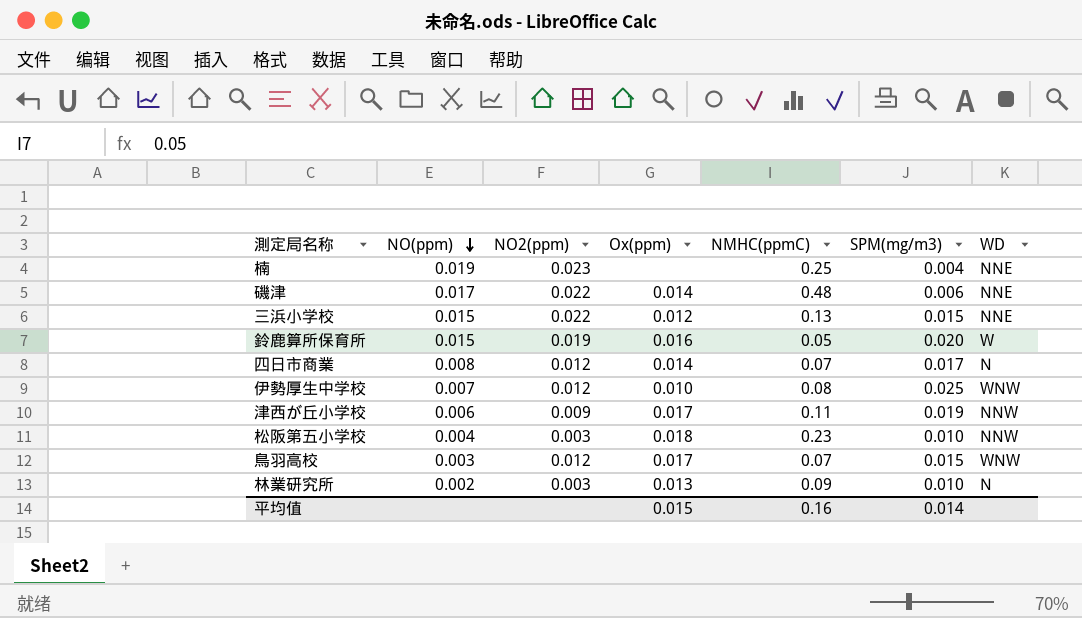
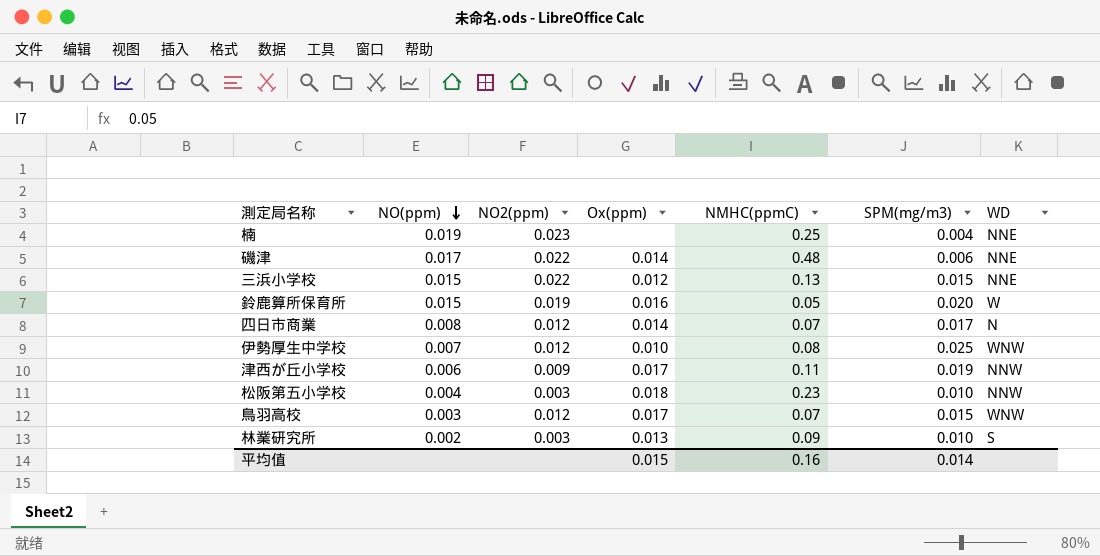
林業研究所 | WD: N -> S

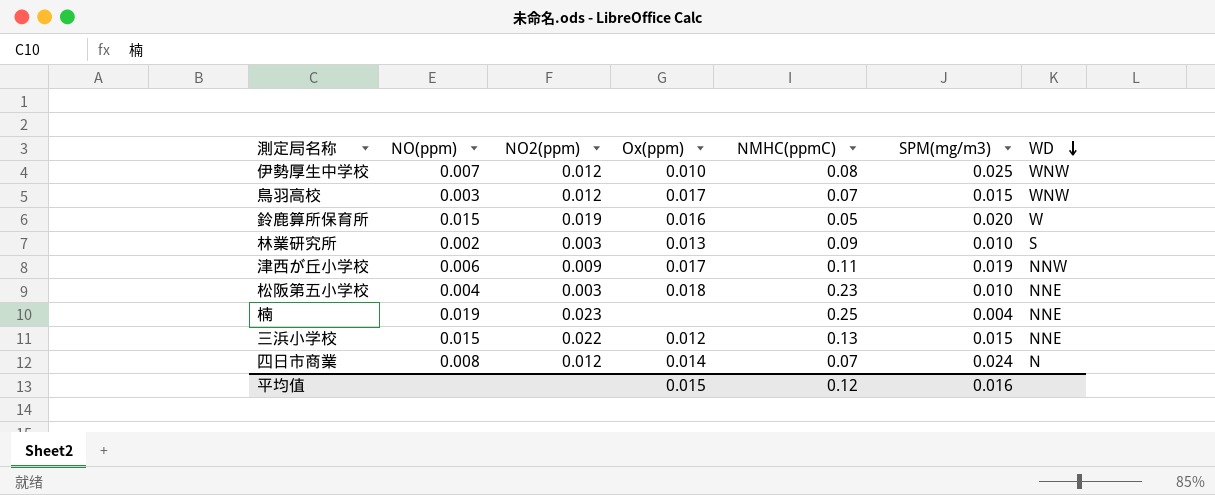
row order: NO(ppm) descending -> WD descending
row 磯津: 0.017 | 0.022 | 0.014 | 0.48 | 0.006 | NNE -> none
松阪第五小学校 | WD: NNW -> NNE
四日市商業 | SPM(mg/m3): 0.017 -> 0.024
平均值 | NMHC(ppmC): 0.16 -> 0.12
平均值 | SPM(mg/m3): 0.014 -> 0.016

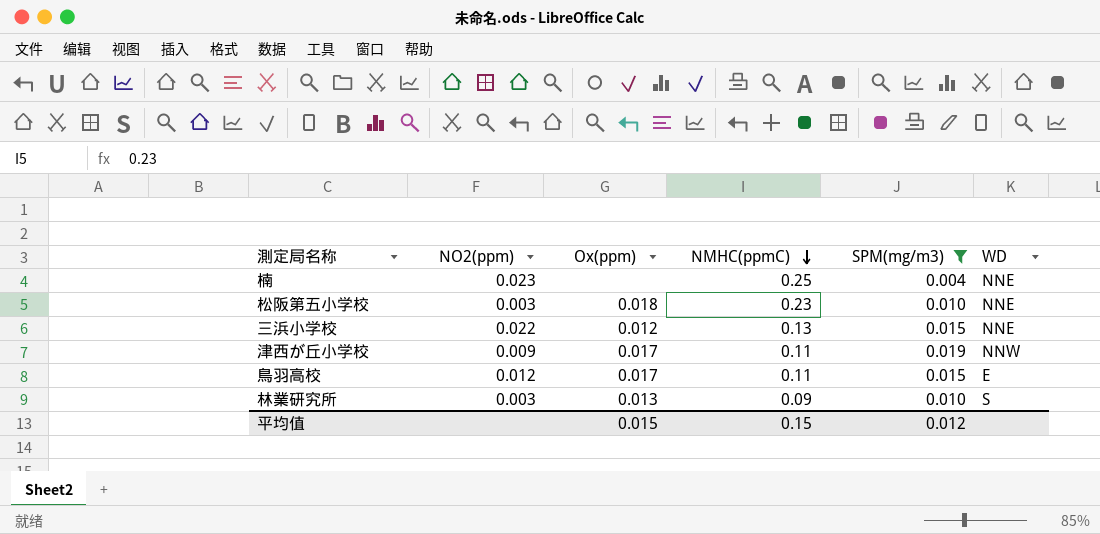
filter: none -> SPM(mg/m3) <= 0.019
row order: WD descending -> NMHC(ppmC) descending
column NO(ppm) | position: 2 -> none
鳥羽高校 | NMHC(ppmC): 0.07 -> 0.11
鳥羽高校 | WD: WNW -> E
平均值 | NMHC(ppmC): 0.12 -> 0.15
平均值 | SPM(mg/m3): 0.016 -> 0.012

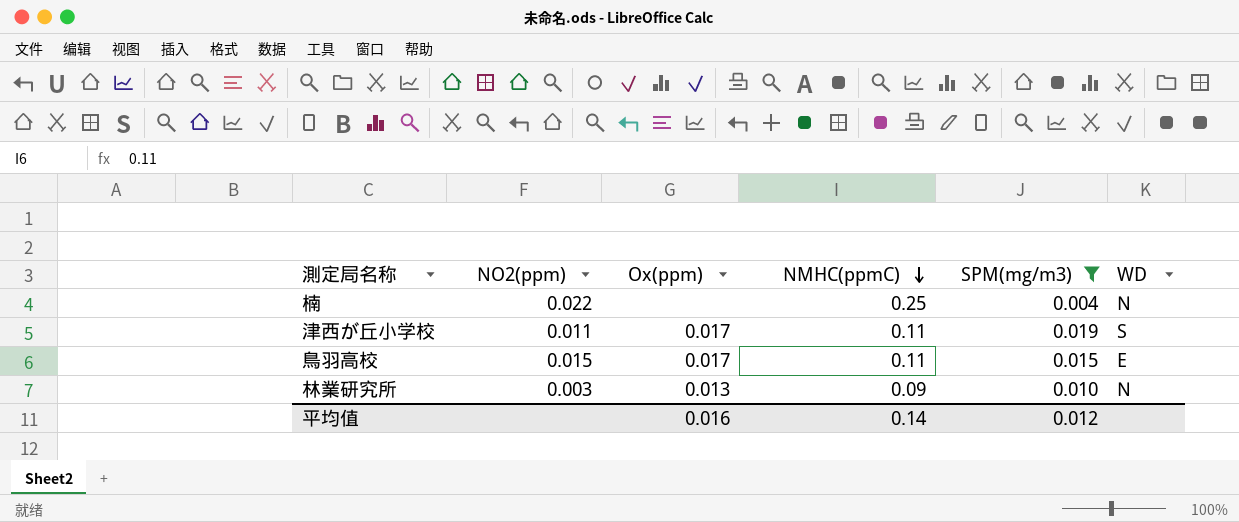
row 松阪第五小学校: 0.003 | 0.018 | 0.23 | 0.010 | NNE -> none
row 三浜小学校: 0.022 | 0.012 | 0.13 | 0.015 | NNE -> none
楠 | NO2(ppm): 0.023 -> 0.022
楠 | WD: NNE -> N
津西が丘小学校 | NO2(ppm): 0.009 -> 0.011
津西が丘小学校 | WD: NNW -> S
鳥羽高校 | NO2(ppm): 0.012 -> 0.015
林業研究所 | WD: S -> N
平均值 | Ox(ppm): 0.015 -> 0.016
平均值 | NMHC(ppmC): 0.15 -> 0.14

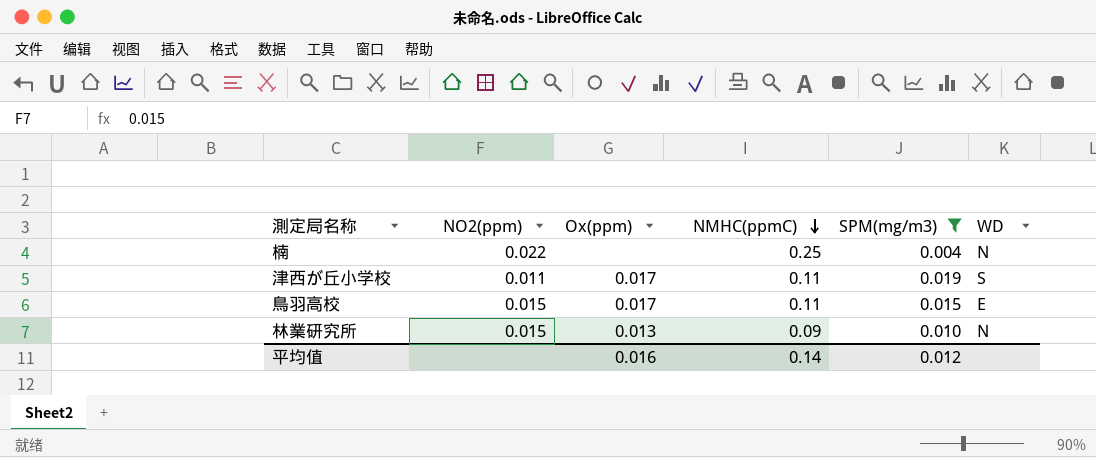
林業研究所 | NO2(ppm): 0.003 -> 0.015

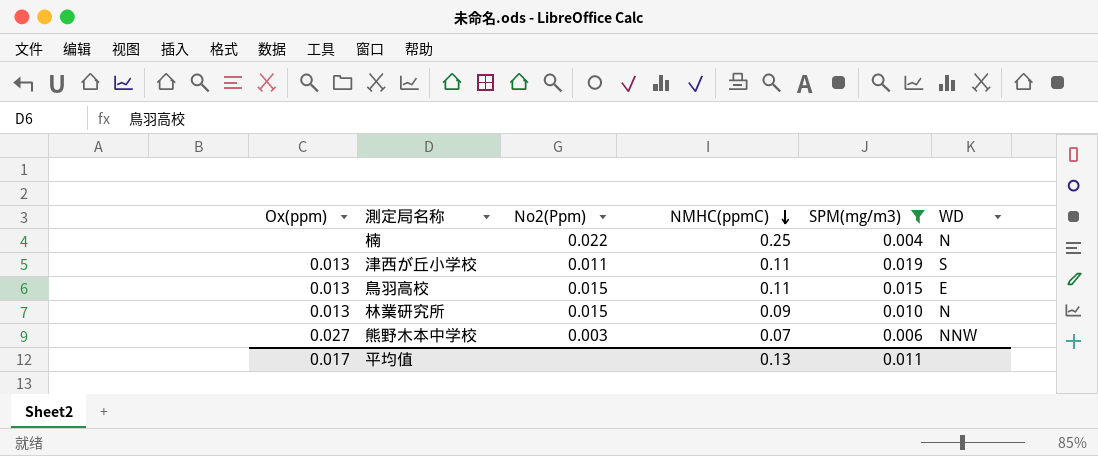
column Ox(ppm) | position: 3 -> 1
column name: NO2(ppm) -> No2(Ppm)
津西が丘小学校 | Ox(ppm): 0.017 -> 0.013
鳥羽高校 | Ox(ppm): 0.017 -> 0.013
row 熊野木本中学校: none -> 0.027 | 0.003 | 0.07 | 0.006 | NNW
平均值 | Ox(ppm): 0.016 -> 0.017
平均值 | NMHC(ppmC): 0.14 -> 0.13
平均值 | SPM(mg/m3): 0.012 -> 0.011

